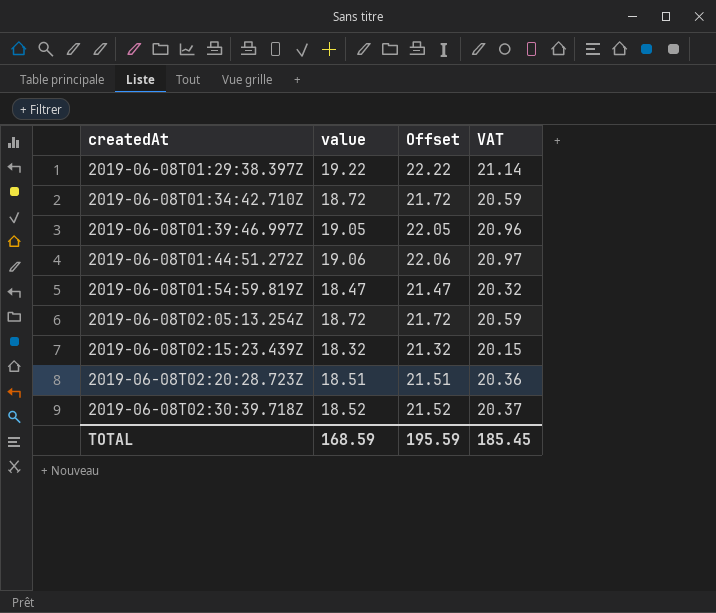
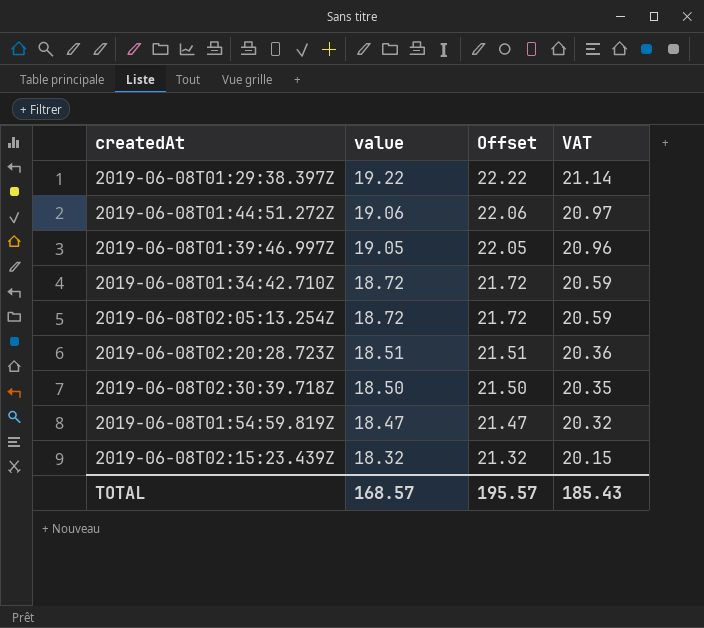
row order: createdAt ascending -> value descending
2019-06-08T02:30:39.718Z | value: 18.52 -> 18.50
2019-06-08T02:30:39.718Z | Offset: 21.52 -> 21.50
2019-06-08T02:30:39.718Z | VAT: 20.37 -> 20.35
TOTAL | value: 168.59 -> 168.57
TOTAL | Offset: 195.59 -> 195.57
TOTAL | VAT: 185.45 -> 185.43

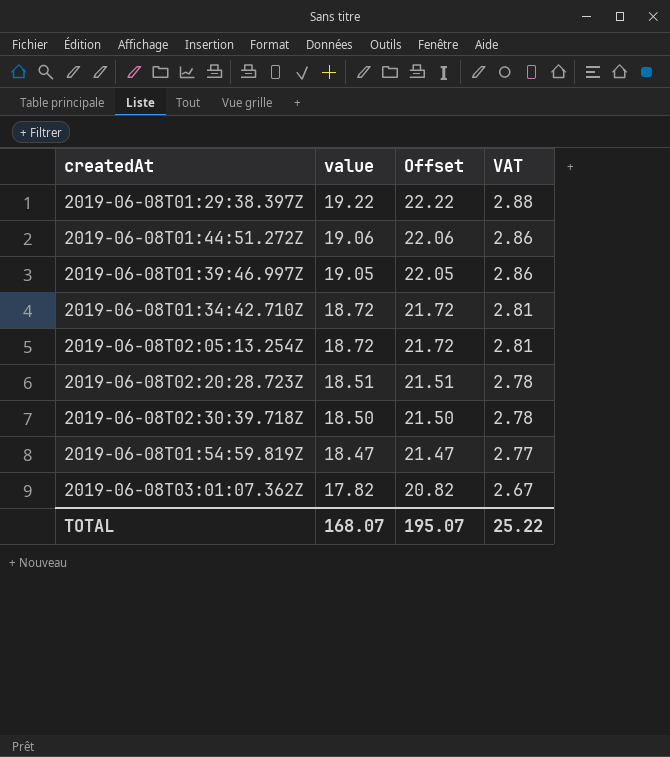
column VAT | formula: [value] * 1.1 -> [value] * 0.15
row 2019-06-08T02:15:23.439Z: 18.32 | 21.32 | 20.15 -> none
row 2019-06-08T03:01:07.362Z: none -> 17.82 | 20.82 | 2.67
TOTAL | value: 168.57 -> 168.07
TOTAL | Offset: 195.57 -> 195.07
TOTAL | VAT: 185.43 -> 25.22

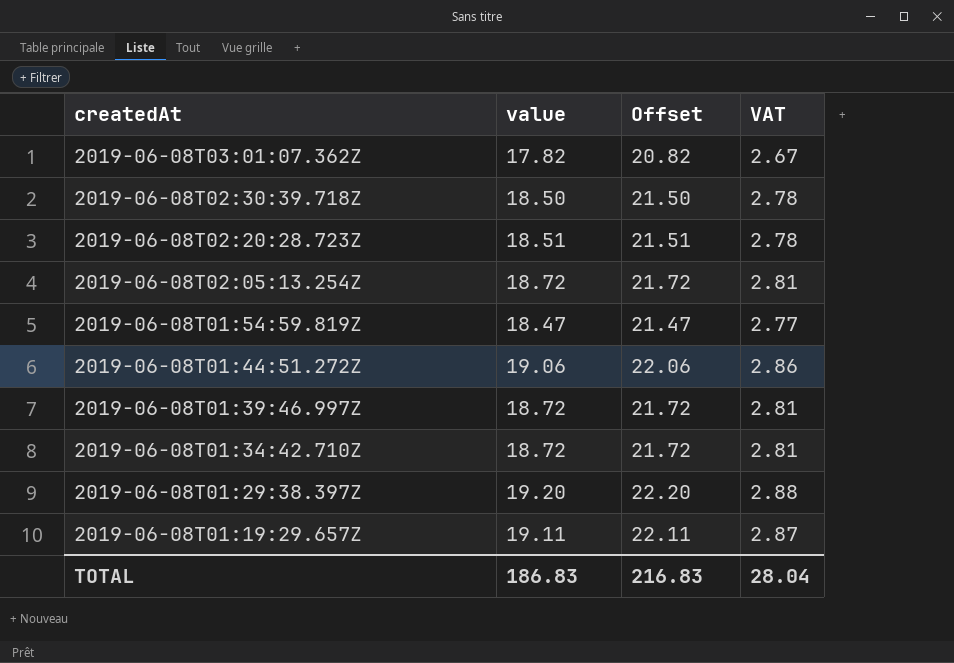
row order: value descending -> createdAt descending
2019-06-08T01:39:46.997Z | value: 19.05 -> 18.72
2019-06-08T01:39:46.997Z | Offset: 22.05 -> 21.72
2019-06-08T01:39:46.997Z | VAT: 2.86 -> 2.81
2019-06-08T01:29:38.397Z | value: 19.22 -> 19.20
2019-06-08T01:29:38.397Z | Offset: 22.22 -> 22.20
row 2019-06-08T01:19:29.657Z: none -> 19.11 | 22.11 | 2.87
TOTAL | value: 168.07 -> 186.83
TOTAL | Offset: 195.07 -> 216.83
TOTAL | VAT: 25.22 -> 28.04

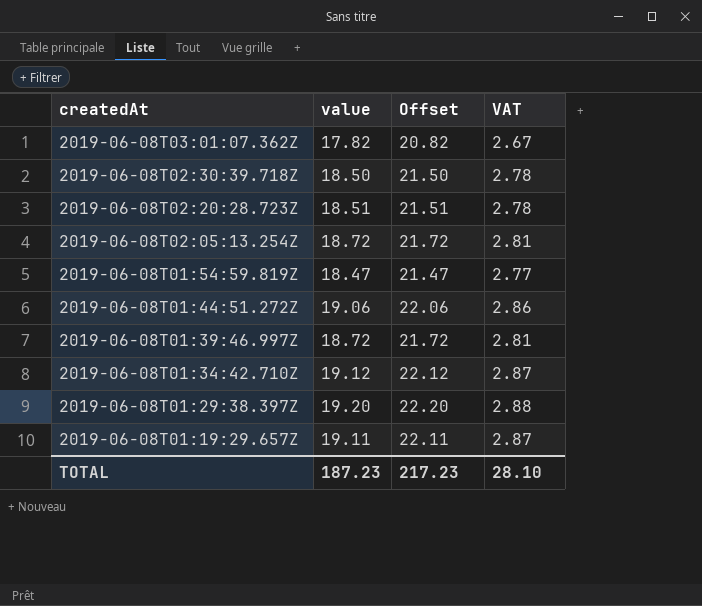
2019-06-08T01:34:42.710Z | value: 18.72 -> 19.12
2019-06-08T01:34:42.710Z | Offset: 21.72 -> 22.12
2019-06-08T01:34:42.710Z | VAT: 2.81 -> 2.87
TOTAL | value: 186.83 -> 187.23
TOTAL | Offset: 216.83 -> 217.23
TOTAL | VAT: 28.04 -> 28.10

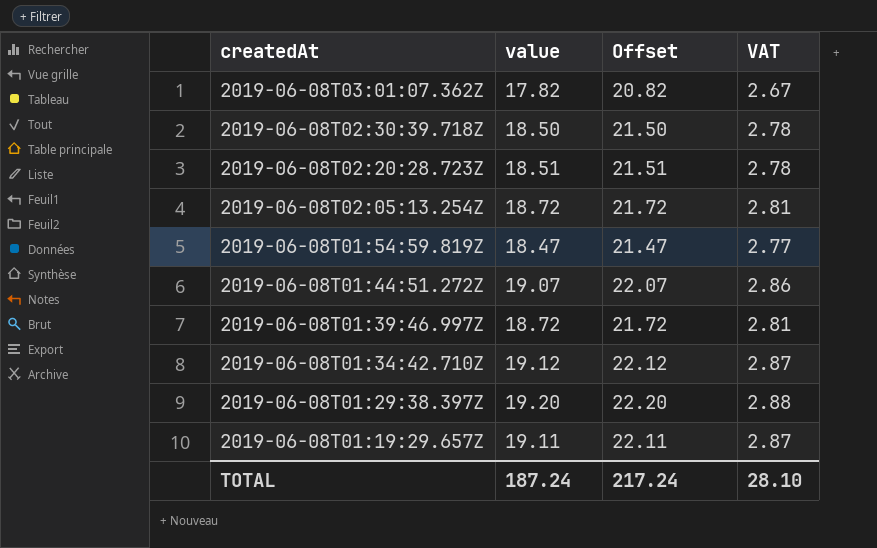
2019-06-08T01:44:51.272Z | value: 19.06 -> 19.07
2019-06-08T01:44:51.272Z | Offset: 22.06 -> 22.07
TOTAL | value: 187.23 -> 187.24
TOTAL | Offset: 217.23 -> 217.24

